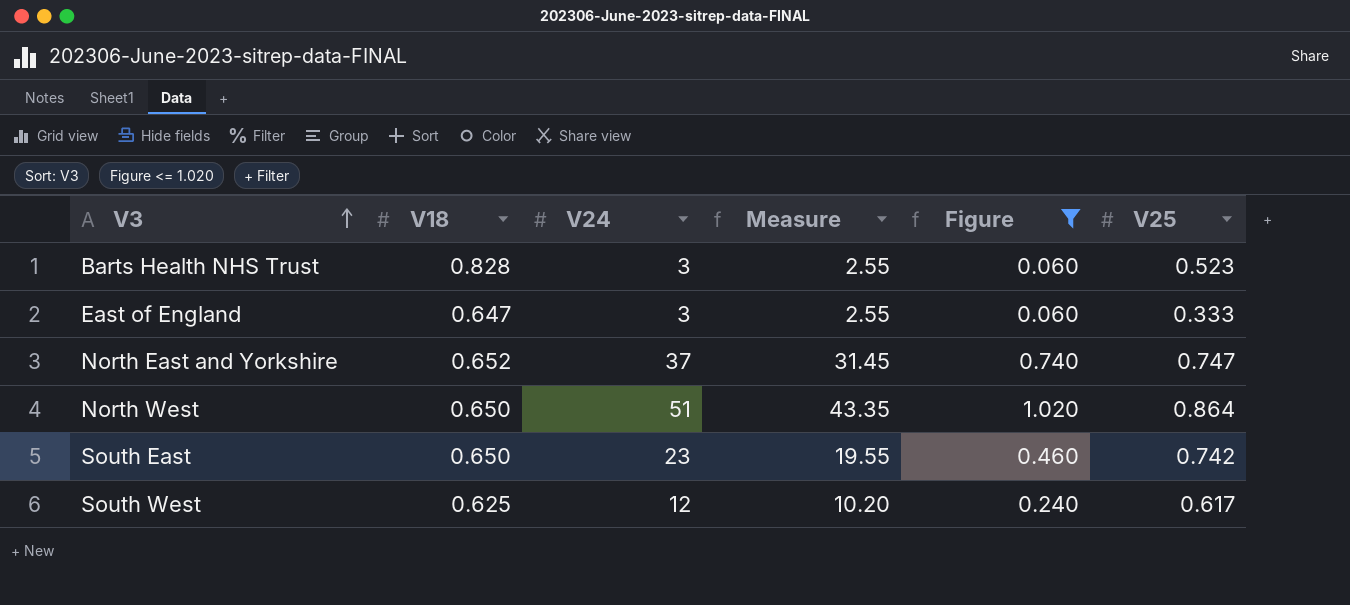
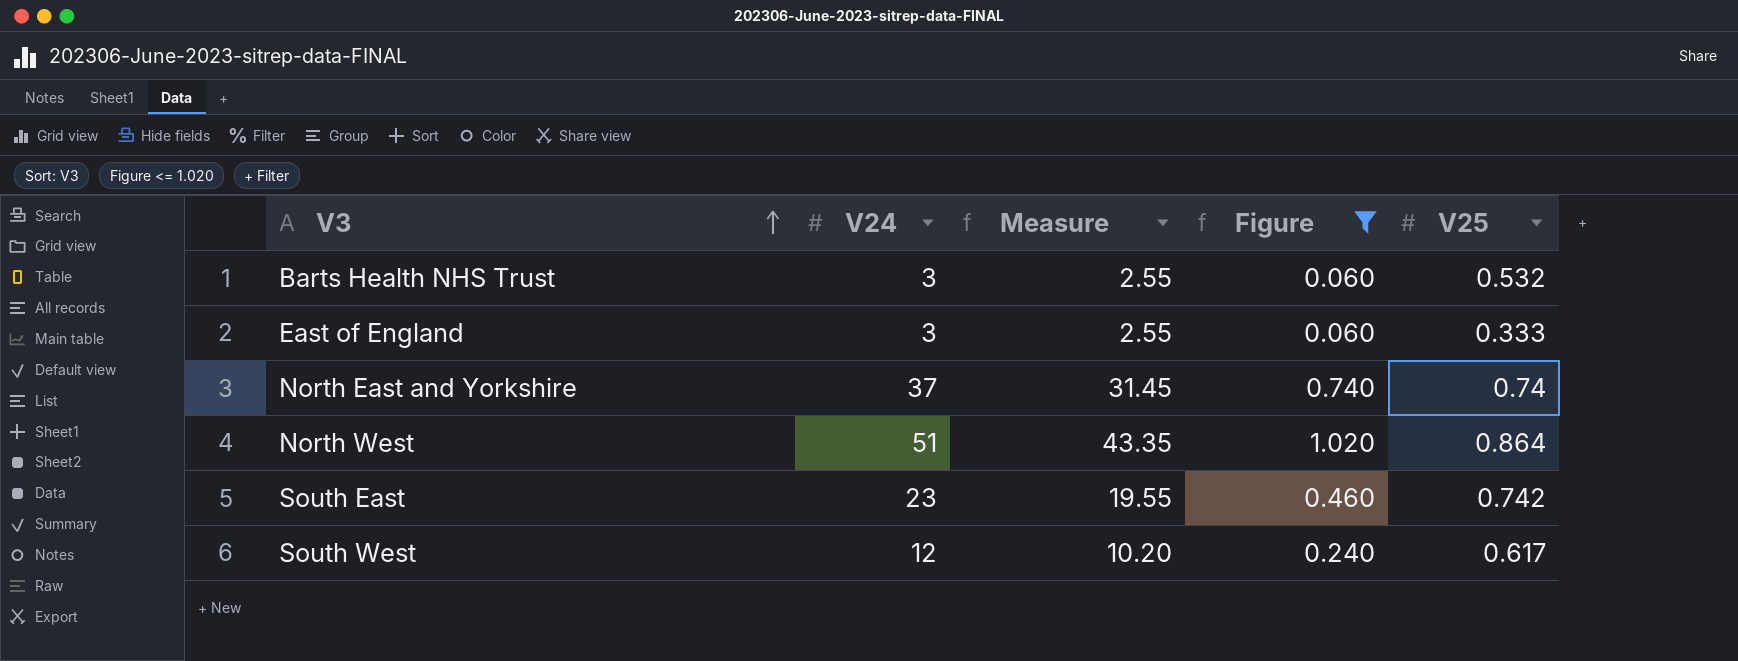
column V18 | position: 2 -> none
Barts Health NHS Trust | V25: 0.523 -> 0.532
North East and Yorkshire | V25: 0.747 -> 0.74

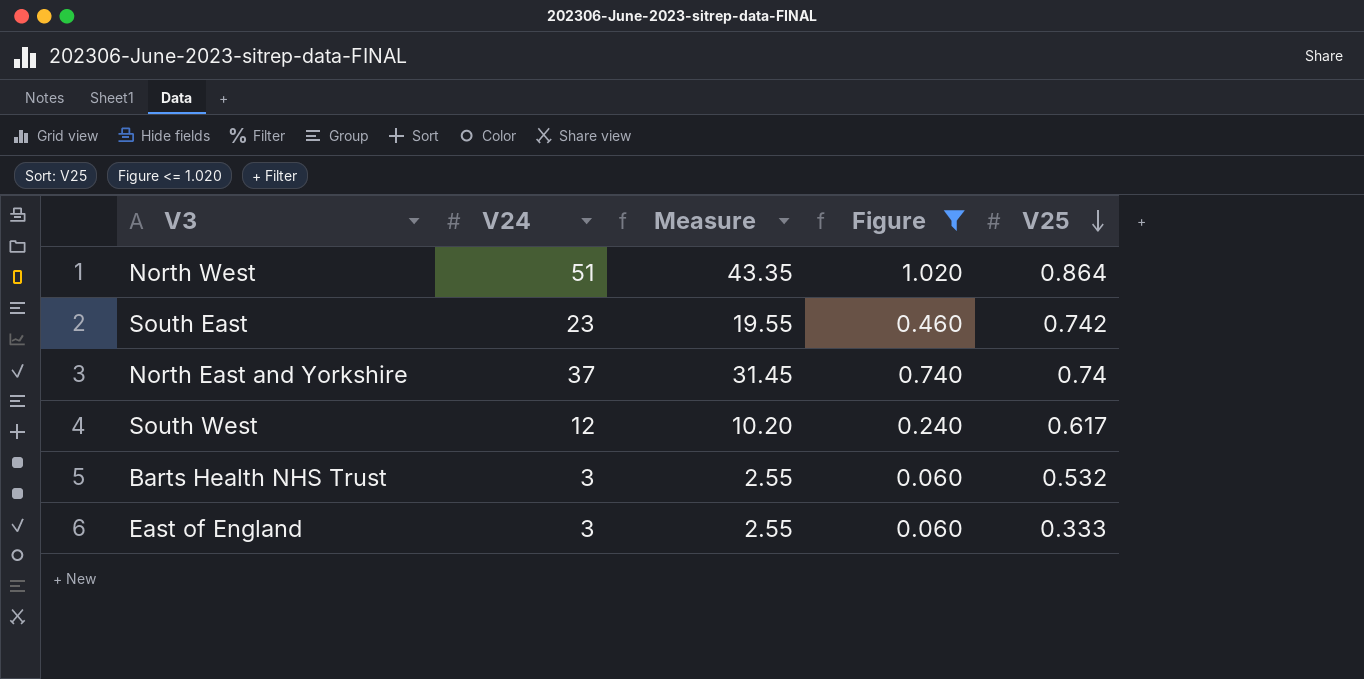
row order: V3 ascending -> V25 descending

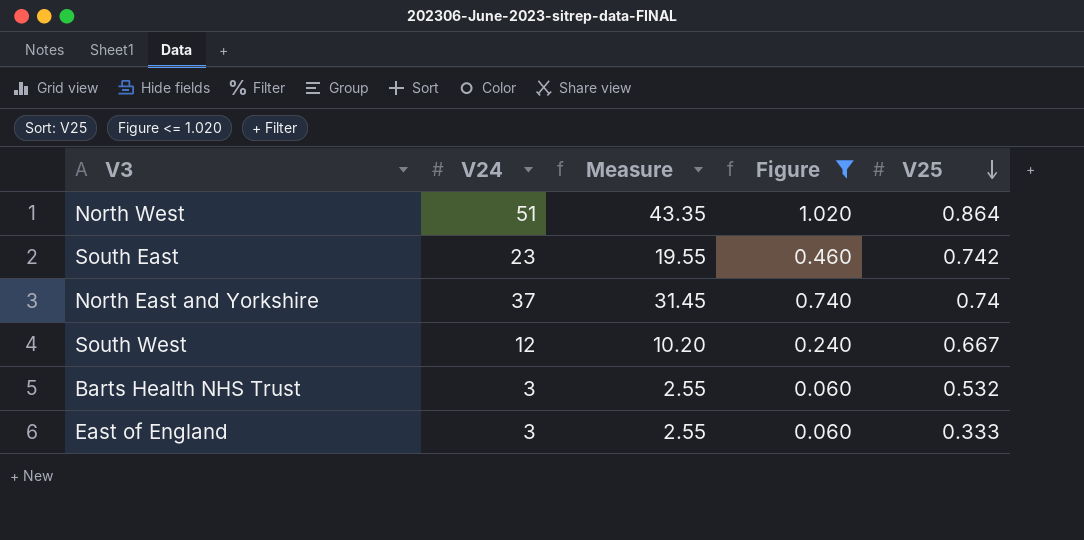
South West | V25: 0.617 -> 0.667

